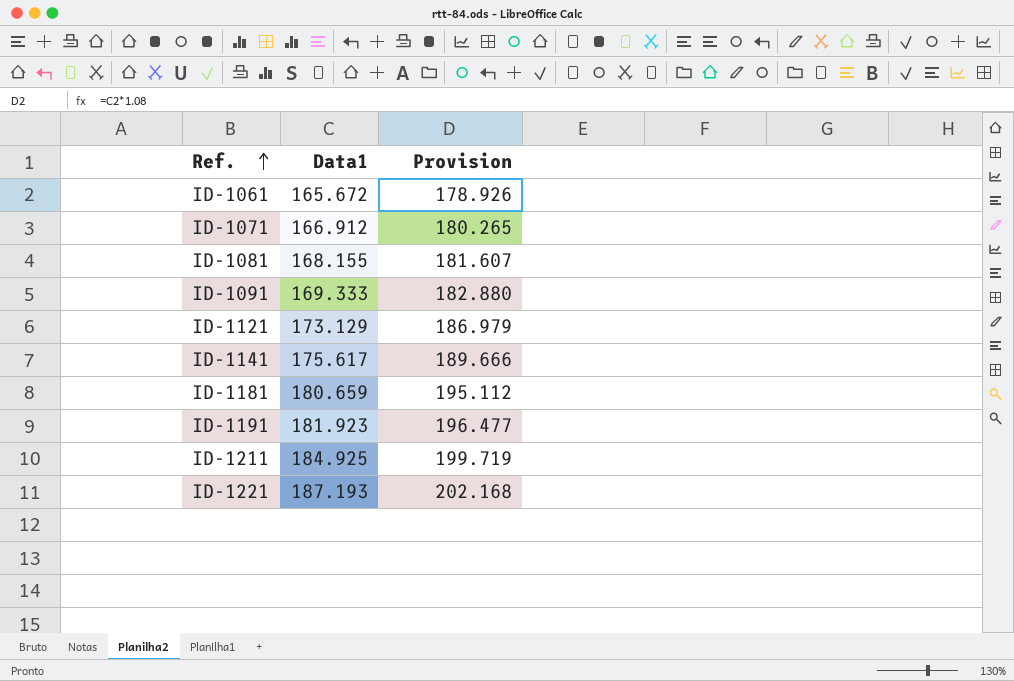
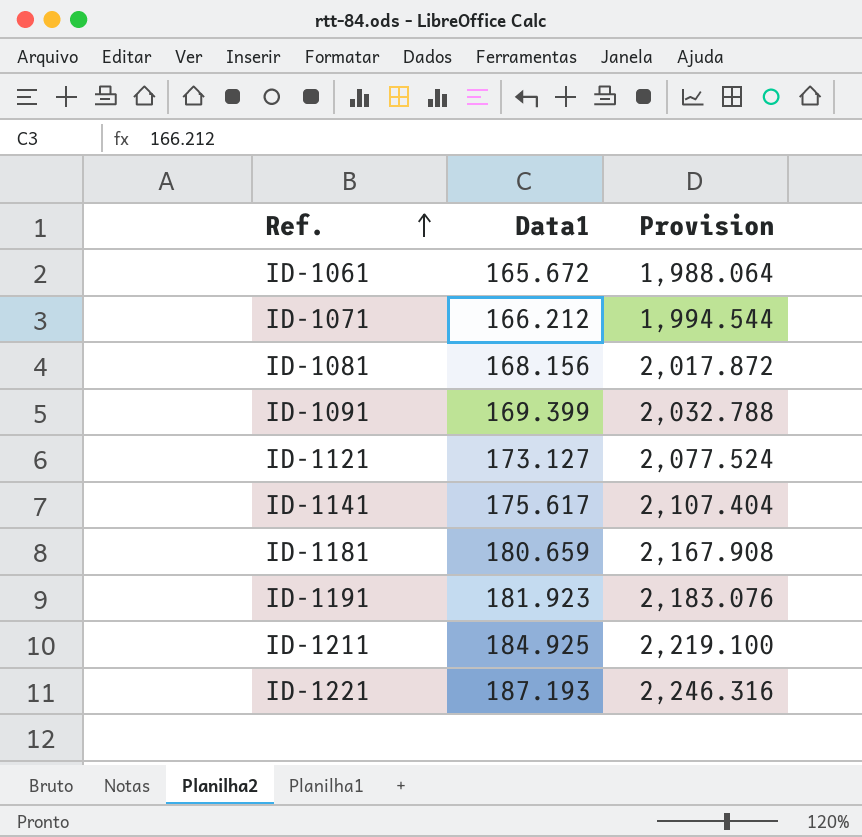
column Provision | formula: [Data1] * 1.08 -> [Data1] * 12
ID-1071 | Data1: 166.912 -> 166.212
ID-1081 | Data1: 168.155 -> 168.156
ID-1091 | Data1: 169.333 -> 169.399
ID-1121 | Data1: 173.129 -> 173.127

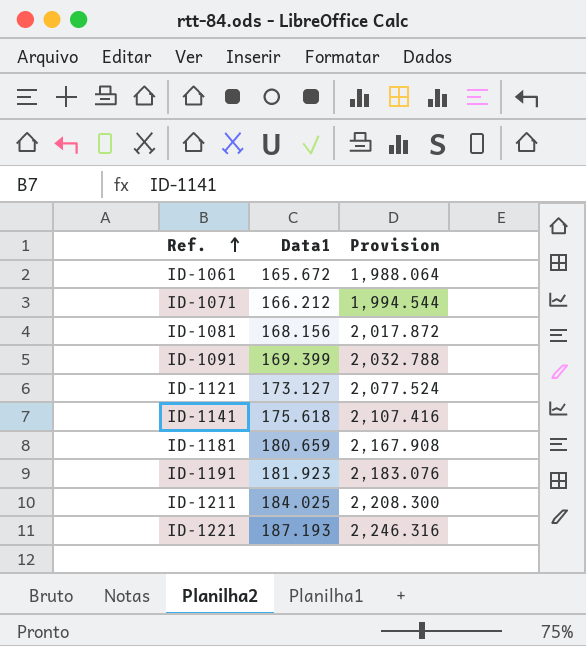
ID-1141 | Data1: 175.617 -> 175.618
ID-1141 | Provision: 2,107.404 -> 2,107.416
ID-1211 | Data1: 184.925 -> 184.025
ID-1211 | Provision: 2,219.100 -> 2,208.300

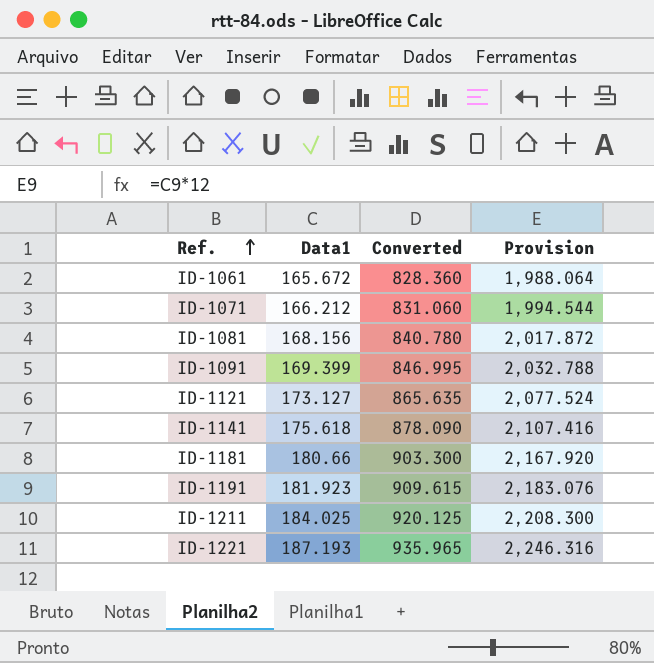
column Converted | formula: none -> [Data1] * 5
ID-1181 | Data1: 180.659 -> 180.66
ID-1181 | Provision: 2,167.908 -> 2,167.920

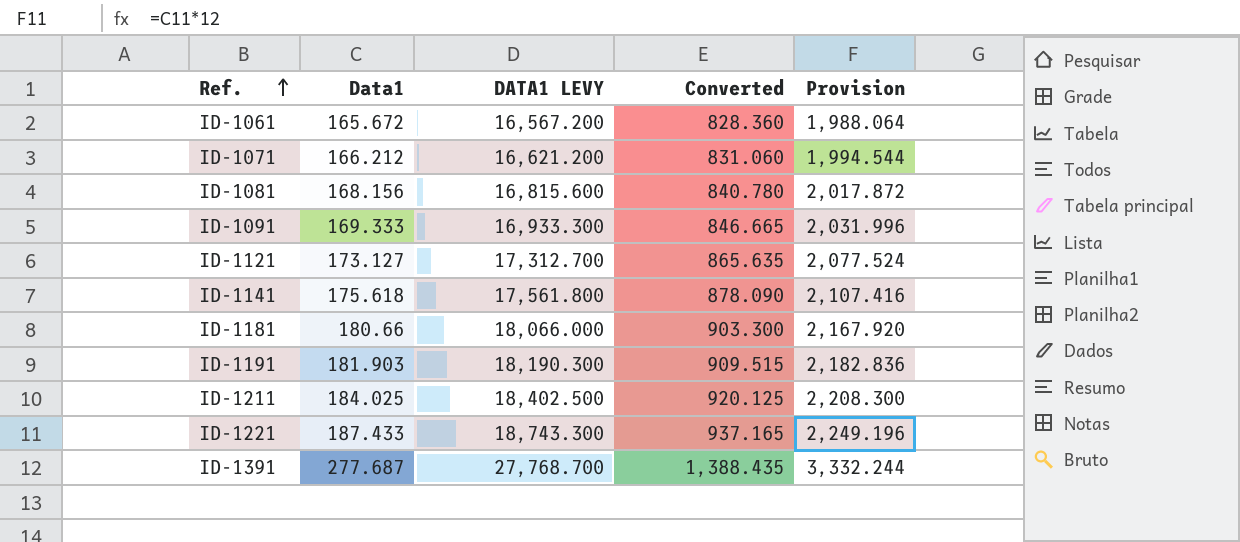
column DATA1 LEVY | formula: none -> [Data1] * 100
ID-1091 | Data1: 169.399 -> 169.333
ID-1091 | Converted: 846.995 -> 846.665
ID-1091 | Provision: 2,032.788 -> 2,031.996
ID-1191 | Data1: 181.923 -> 181.903
ID-1191 | Converted: 909.615 -> 909.515
ID-1191 | Provision: 2,183.076 -> 2,182.836
ID-1221 | Data1: 187.193 -> 187.433
ID-1221 | Converted: 935.965 -> 937.165
ID-1221 | Provision: 2,246.316 -> 2,249.196
row ID-1391: none -> 277.687 | 27,768.700 | 1,388.435 | 3,332.244

